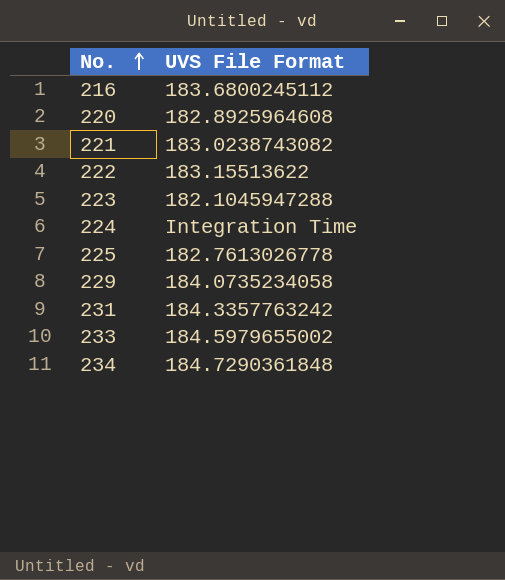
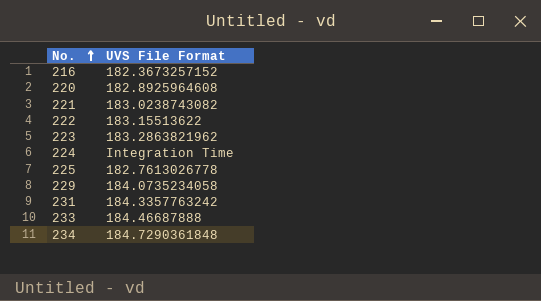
216 | UVS File Format: 183.6800245112 -> 182.3673257152
223 | UVS File Format: 182.1045947288 -> 183.2863821962
233 | UVS File Format: 184.5979655002 -> 184.46687888

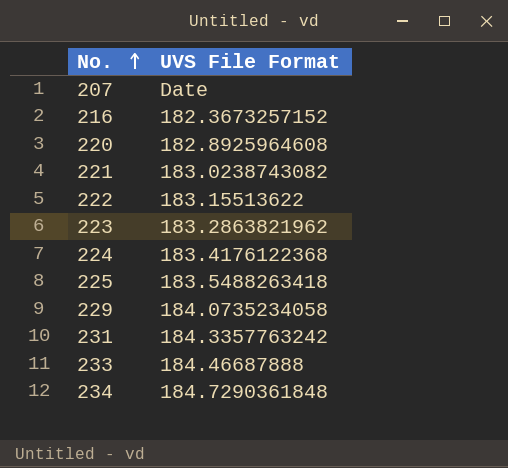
row 207: none -> Date
224 | UVS File Format: Integration Time -> 183.4176122368
225 | UVS File Format: 182.7613026778 -> 183.5488263418

